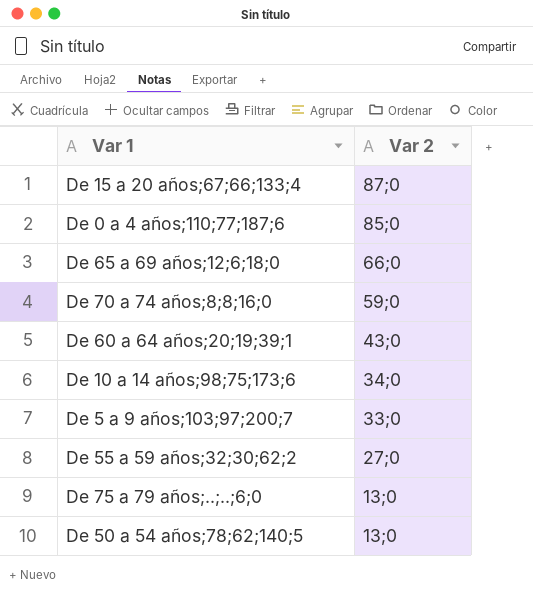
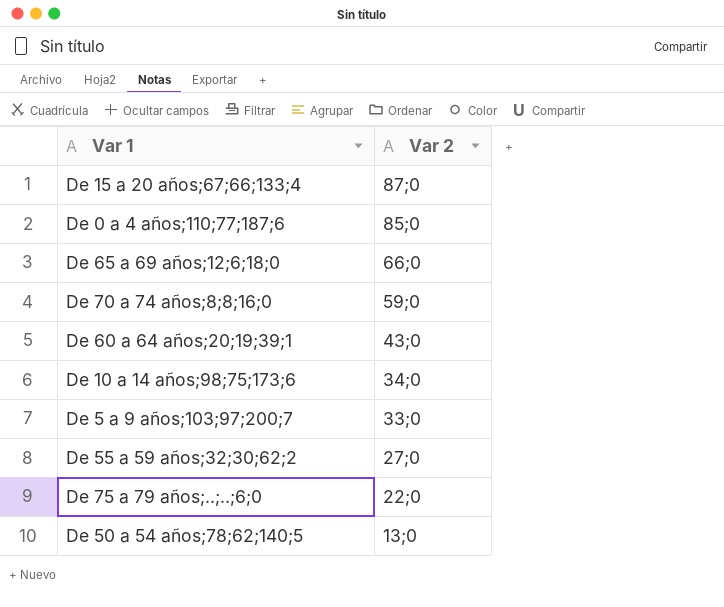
De 75 a 79 años;..;..;6;0 | Var 2: 13;0 -> 22;0

